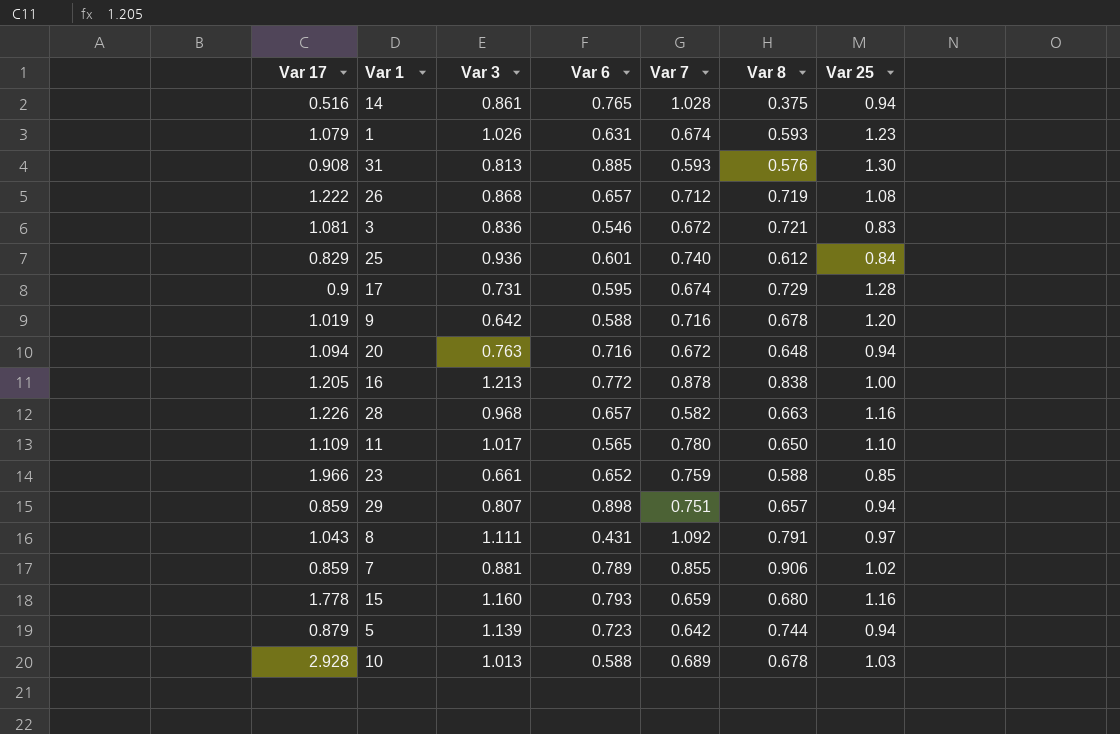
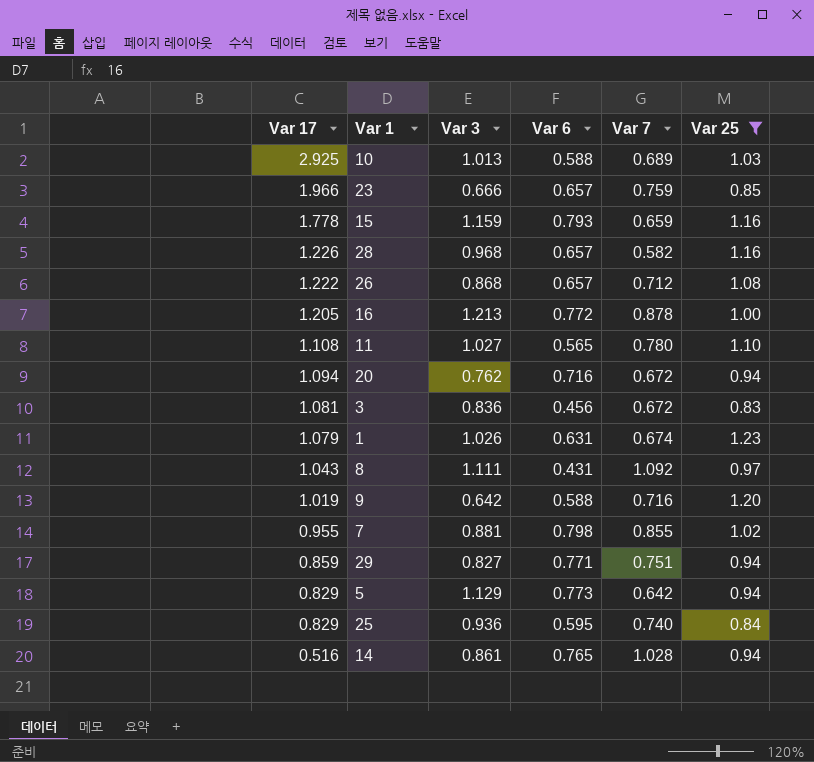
filter: none -> Var 25 <= 1.23
row order: none -> Var 17 descending
column Var 8 | position: 6 -> none
10 | Var 17: 2.928 -> 2.925
23 | Var 3: 0.661 -> 0.666
23 | Var 6: 0.652 -> 0.657
15 | Var 3: 1.160 -> 1.159
11 | Var 17: 1.109 -> 1.108
11 | Var 3: 1.017 -> 1.027
20 | Var 3: 0.763 -> 0.762
3 | Var 6: 0.546 -> 0.456
7 | Var 17: 0.859 -> 0.955
7 | Var 6: 0.789 -> 0.798
29 | Var 3: 0.807 -> 0.827
29 | Var 6: 0.898 -> 0.771
5 | Var 17: 0.879 -> 0.829
5 | Var 3: 1.139 -> 1.129
5 | Var 6: 0.723 -> 0.773
25 | Var 6: 0.601 -> 0.595

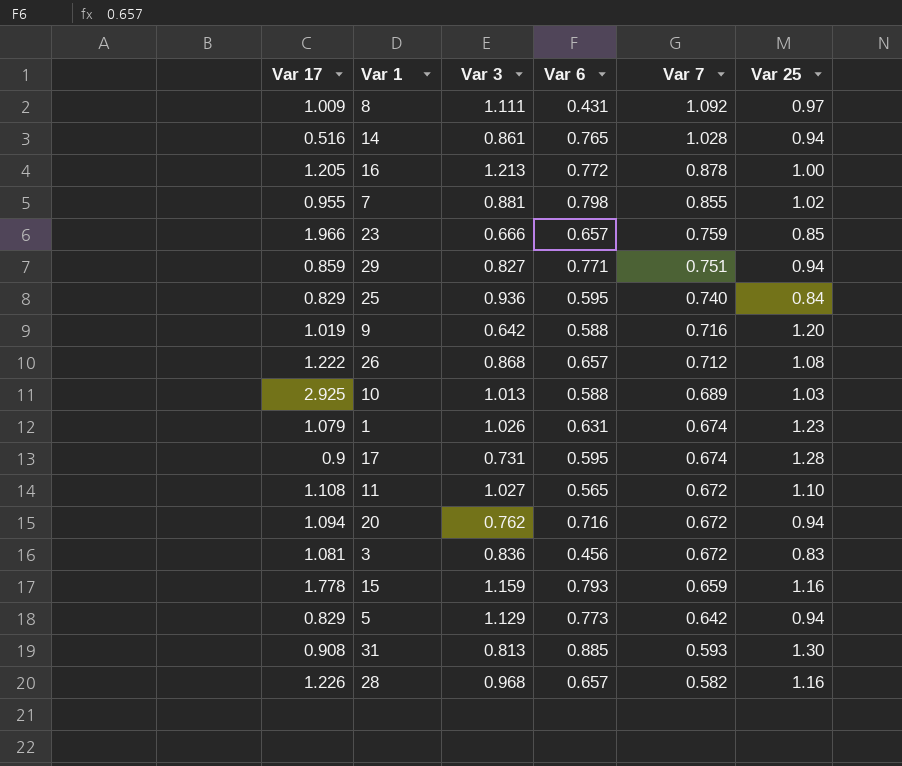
filter: Var 25 <= 1.23 -> none
row order: Var 17 descending -> Var 7 descending
8 | Var 17: 1.043 -> 1.009
11 | Var 7: 0.780 -> 0.672

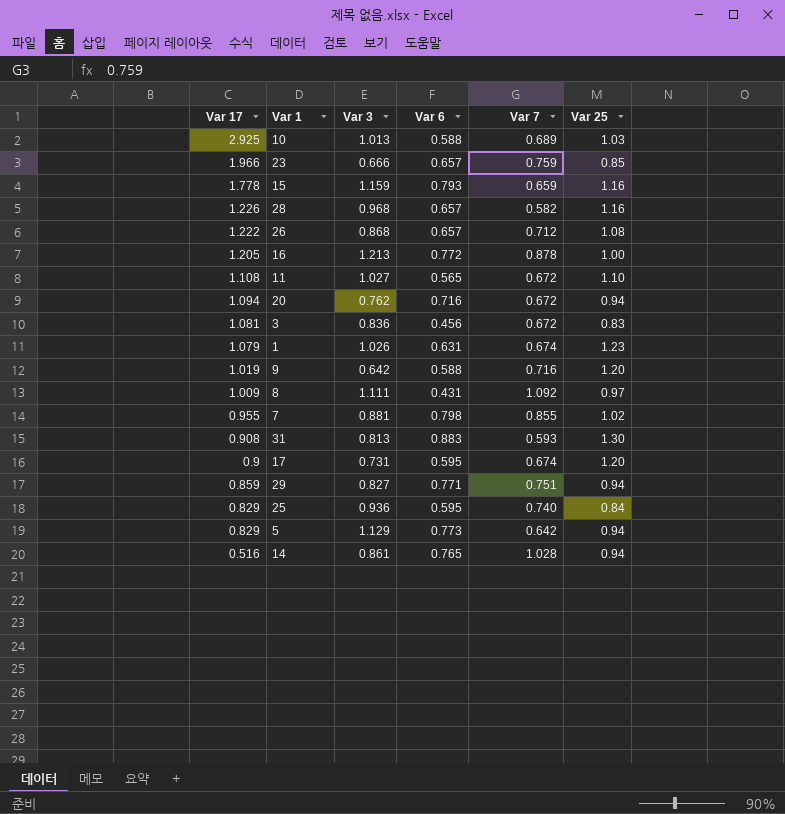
row order: Var 7 descending -> Var 17 descending
31 | Var 6: 0.885 -> 0.883
17 | Var 25: 1.28 -> 1.20

